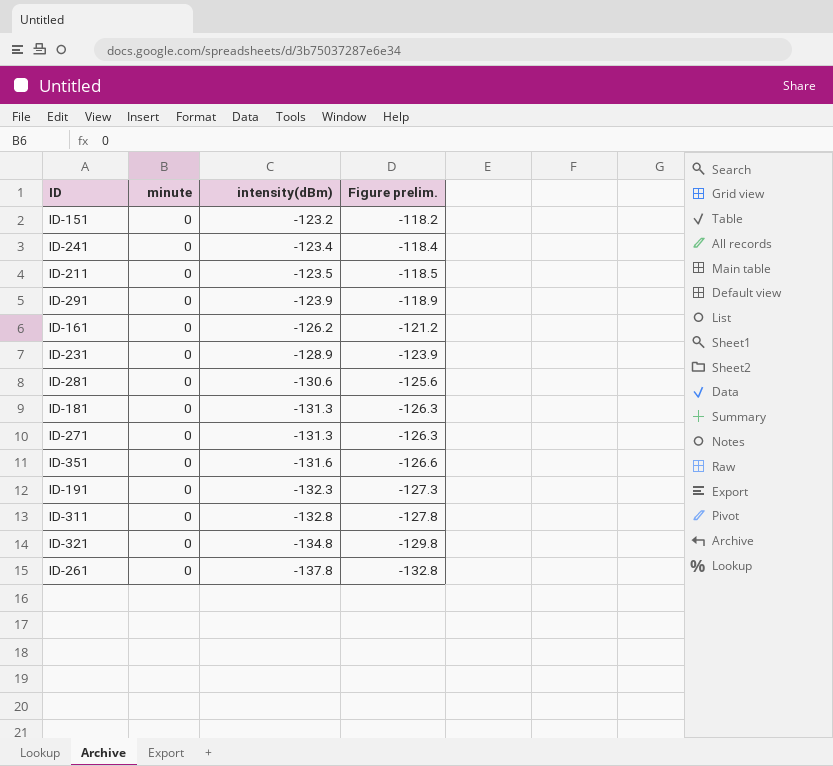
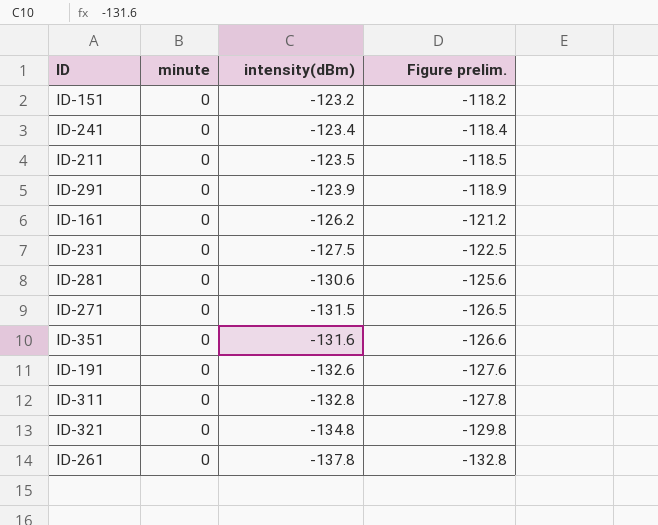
row ID-181: 0 | -131.3 | -126.3 -> none
ID-231 | intensity(dBm): -128.9 -> -127.5
ID-231 | Figure prelim.: -123.9 -> -122.5
ID-271 | intensity(dBm): -131.3 -> -131.5
ID-271 | Figure prelim.: -126.3 -> -126.5
ID-191 | intensity(dBm): -132.3 -> -132.6
ID-191 | Figure prelim.: -127.3 -> -127.6

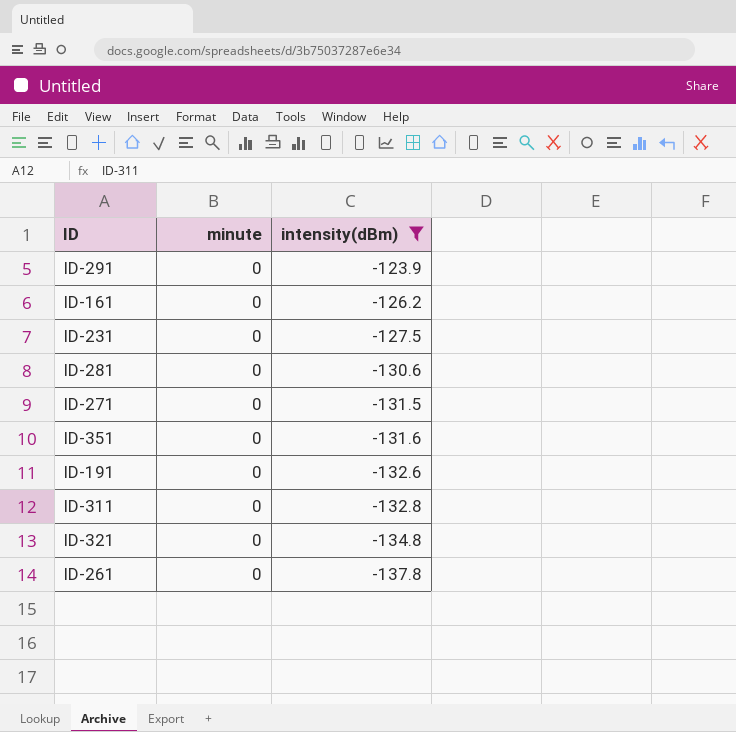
filter: none -> intensity(dBm) <= -123.9
column Figure prelim. | formula: [intensity(dBm)] + 5 -> none

